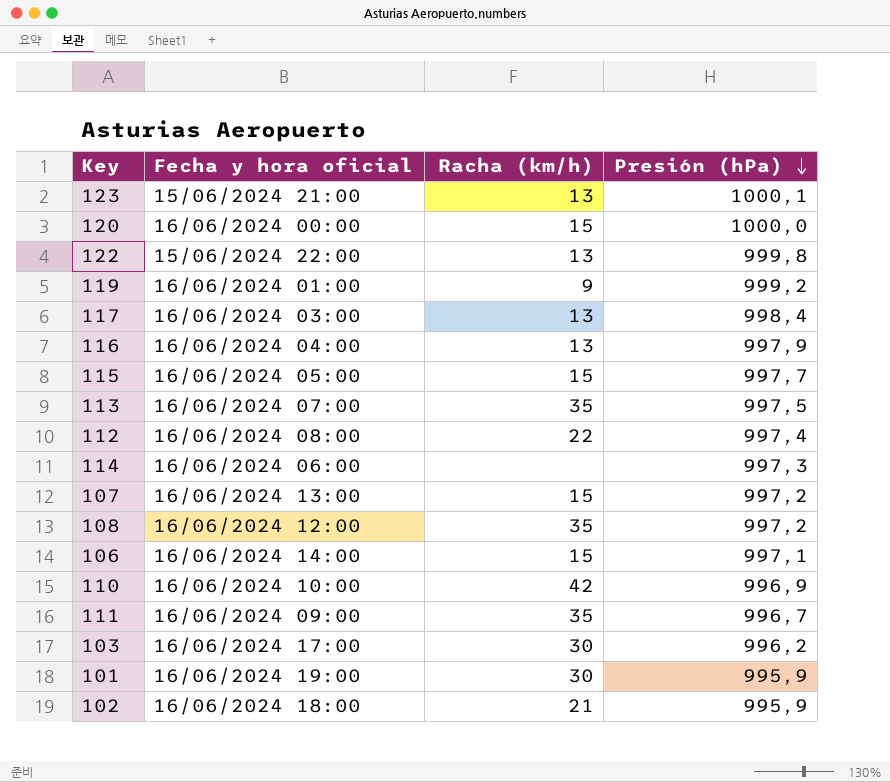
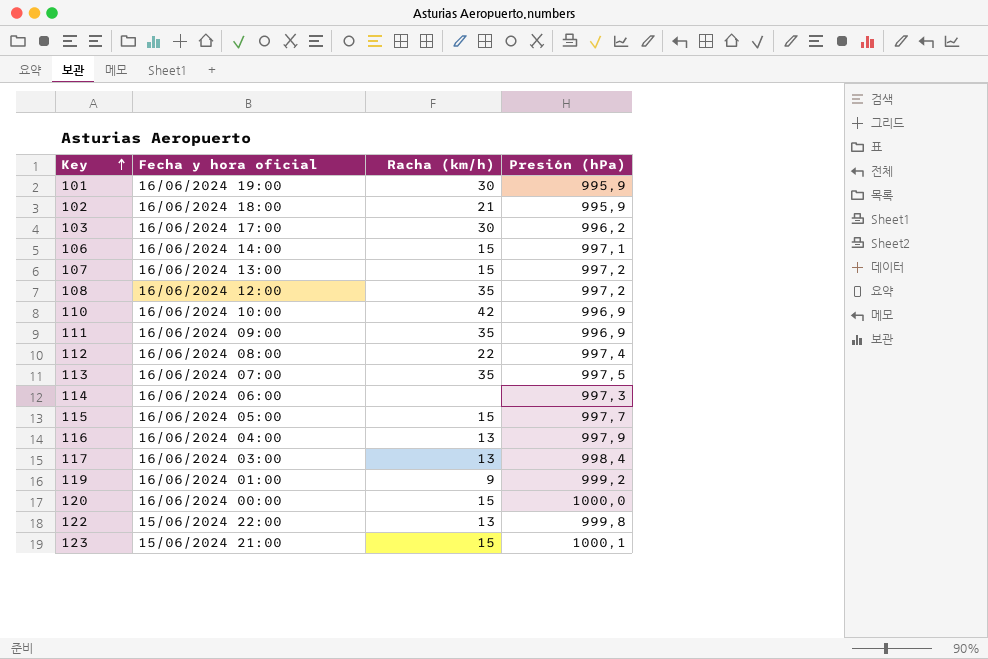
row order: Presión (hPa) descending -> Key ascending
111 | Presión (hPa): 996,7 -> 996,9
123 | Racha (km/h): 13 -> 15

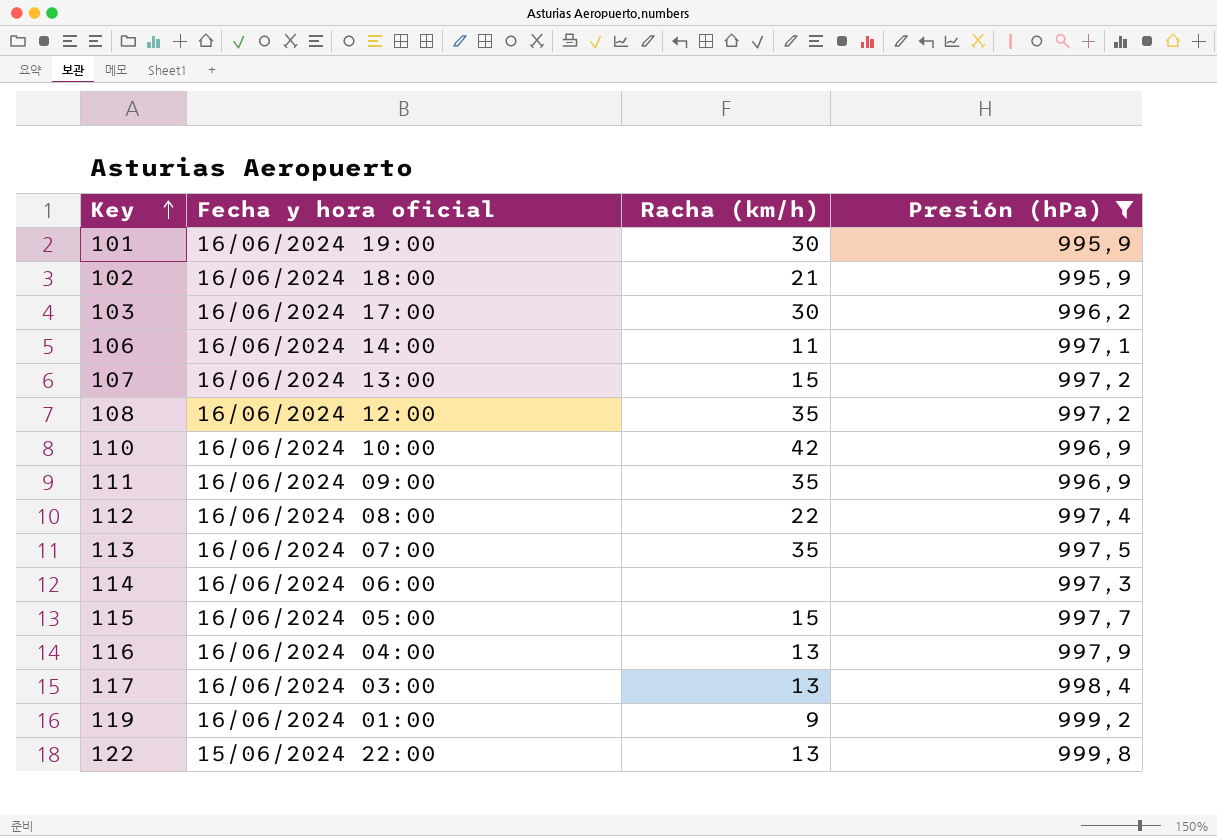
filter: none -> Presión (hPa) <= 999,8
106 | Racha (km/h): 15 -> 11

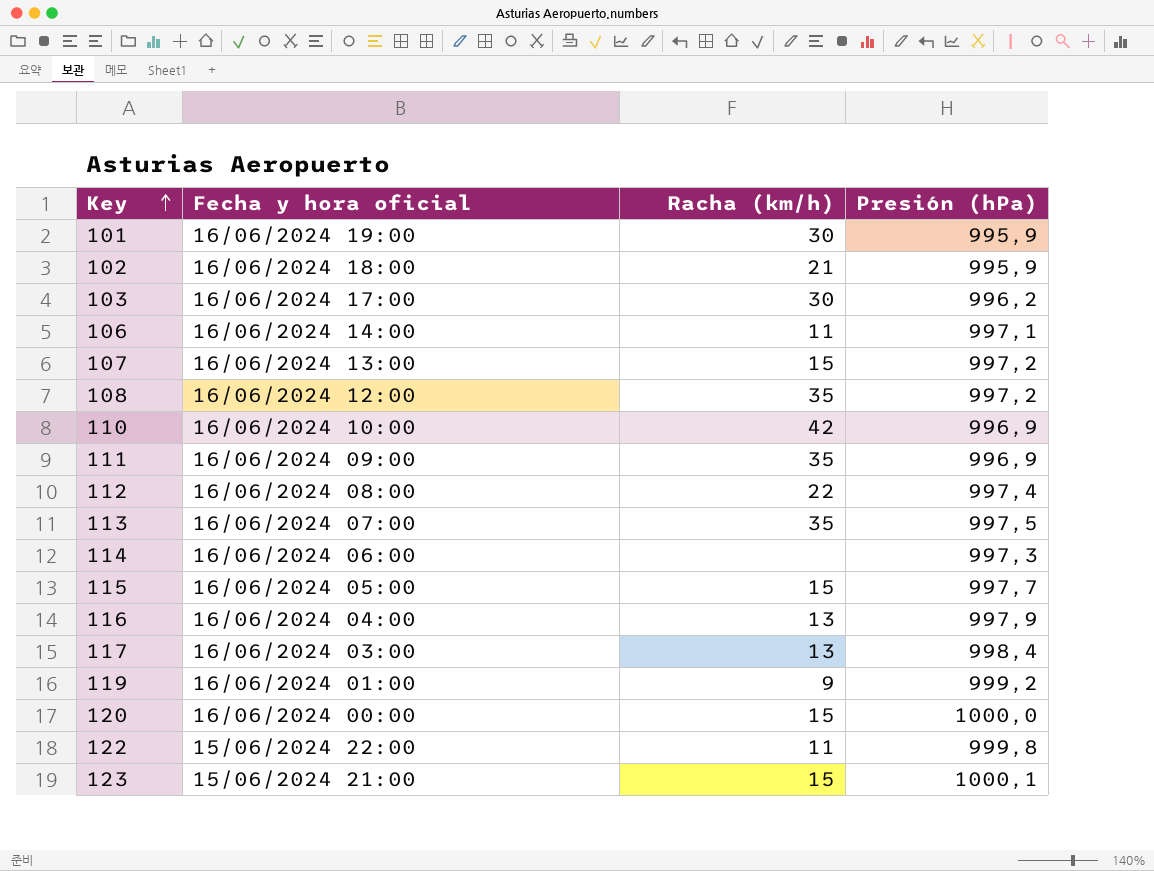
filter: Presión (hPa) <= 999,8 -> none
122 | Racha (km/h): 13 -> 11

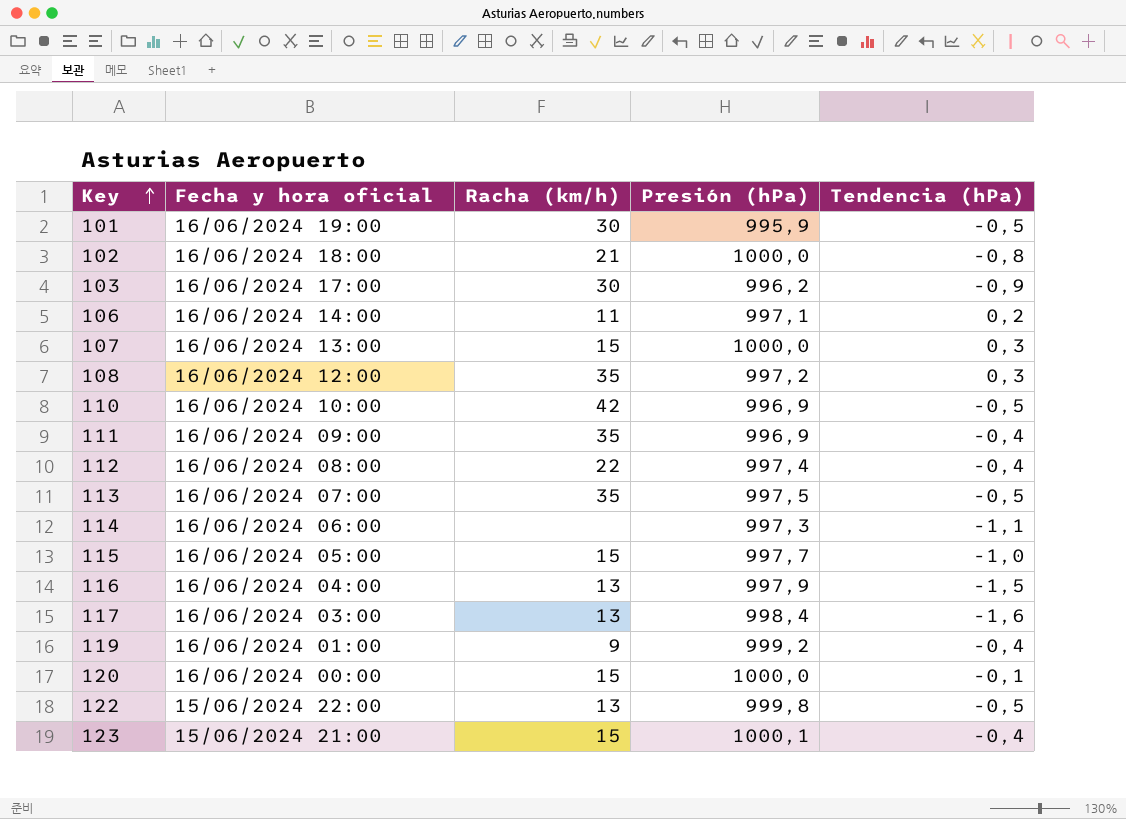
column Tendencia (hPa) | position: none -> 5
102 | Presión (hPa): 995,9 -> 1000,0
107 | Presión (hPa): 997,2 -> 1000,0
122 | Racha (km/h): 11 -> 13

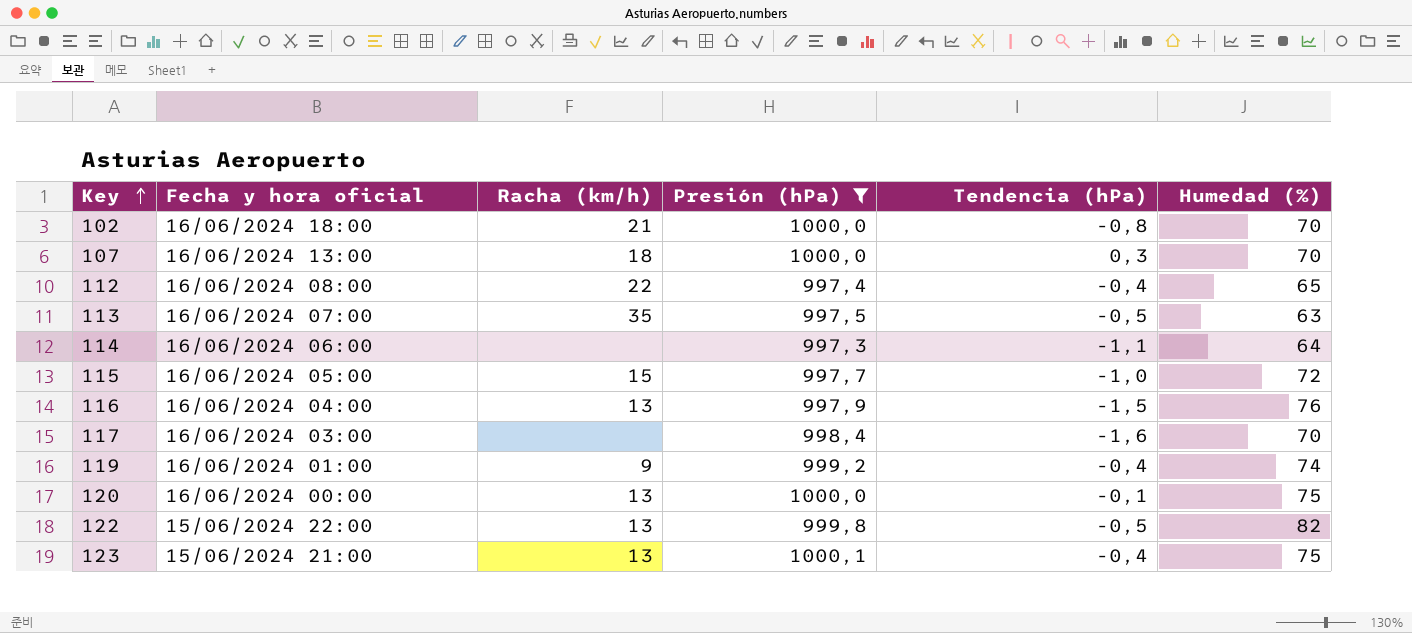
filter: none -> Presión (hPa) >= 997,3
column Humedad (%) | position: none -> 6
107 | Racha (km/h): 15 -> 18
117 | Racha (km/h): 13 -> none
120 | Racha (km/h): 15 -> 13
123 | Racha (km/h): 15 -> 13

